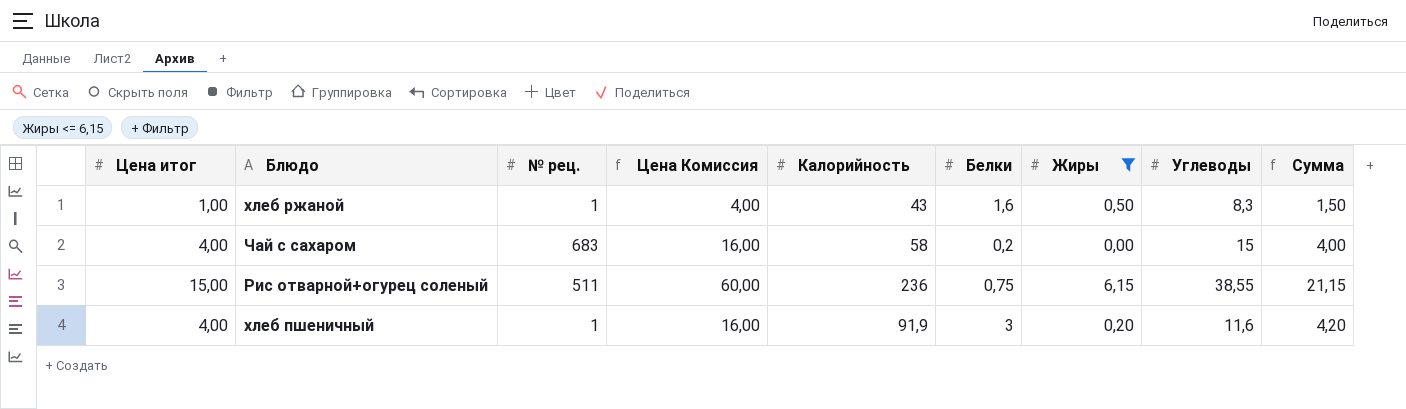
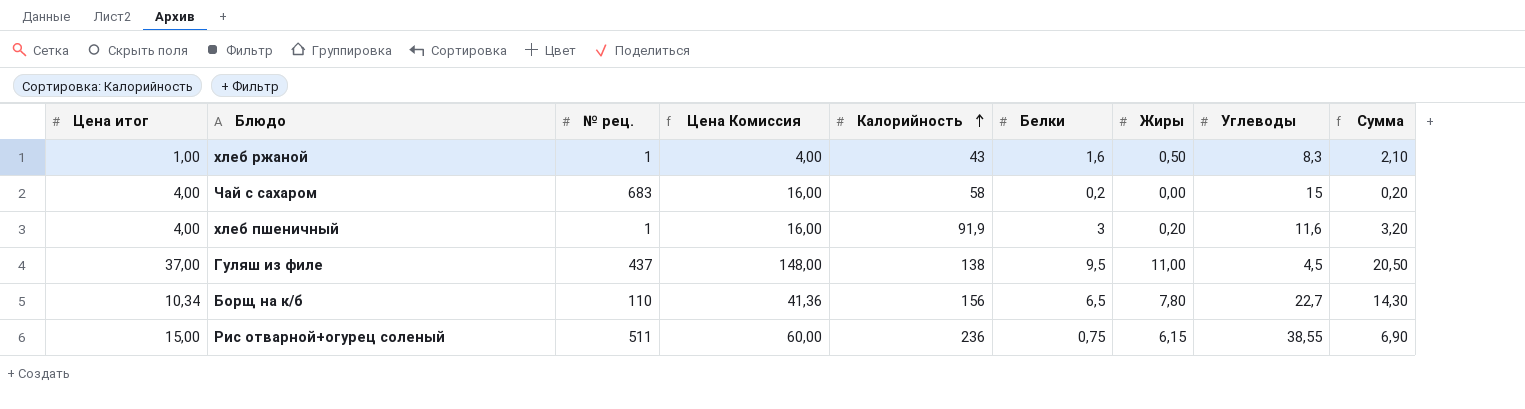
filter: Жиры <= 6,15 -> none
row order: none -> Калорийность ascending
column Сумма | formula: [Цена итог] + [Жиры] -> [Белки] + [Жиры]

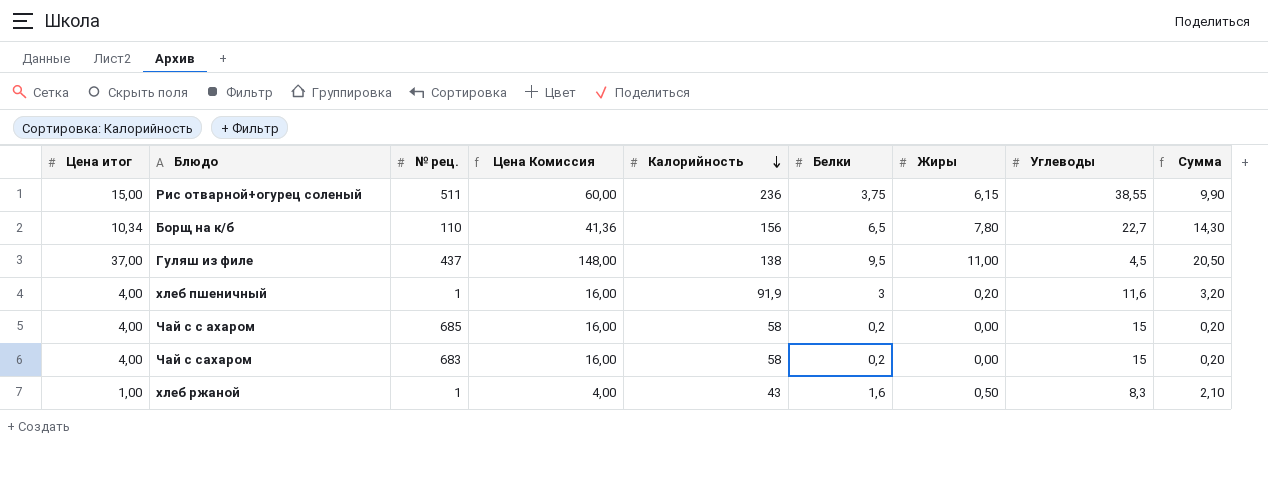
row order: Калорийность ascending -> Калорийность descending
Рис отварной+огурец соленый | Белки: 0,75 -> 3,75
Рис отварной+огурец соленый | Сумма: 6,90 -> 9,90
row Чай с с ахаром: none -> 4,00 | 685 | 16,00 | 58 | 0,2 | 0,00 | 15 | 0,20

